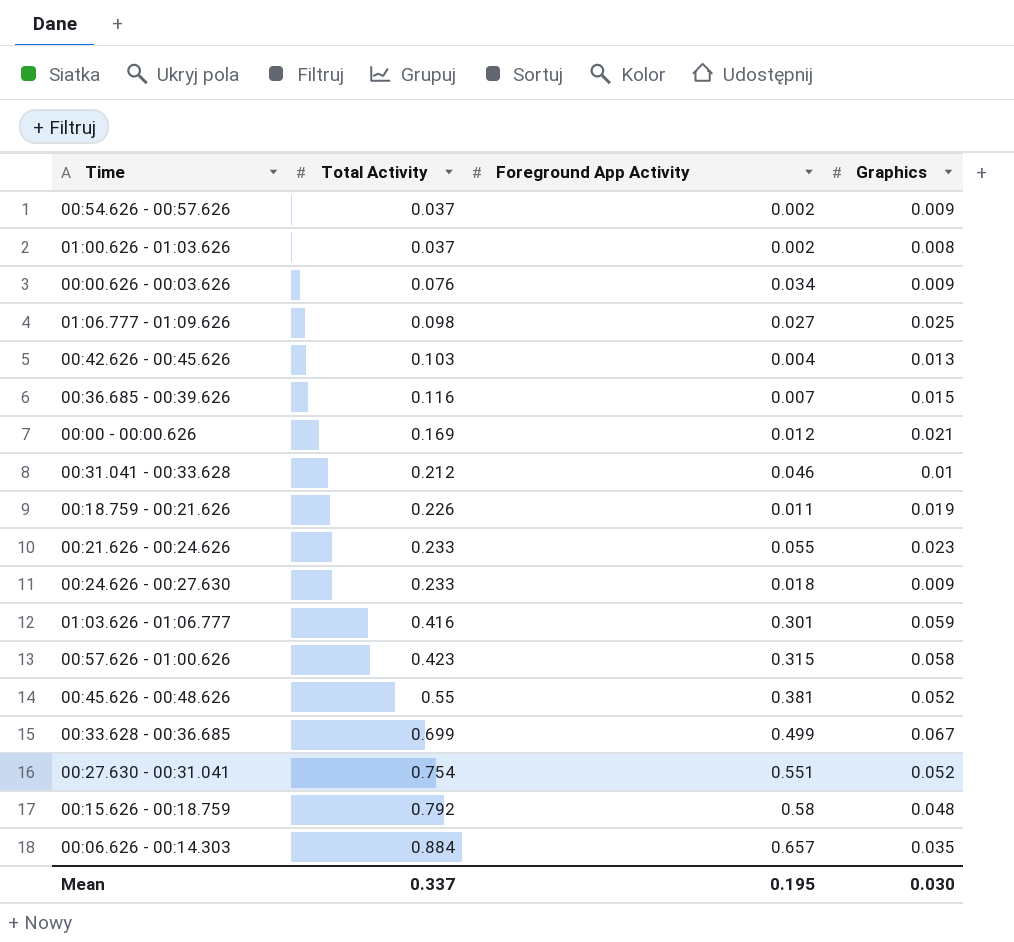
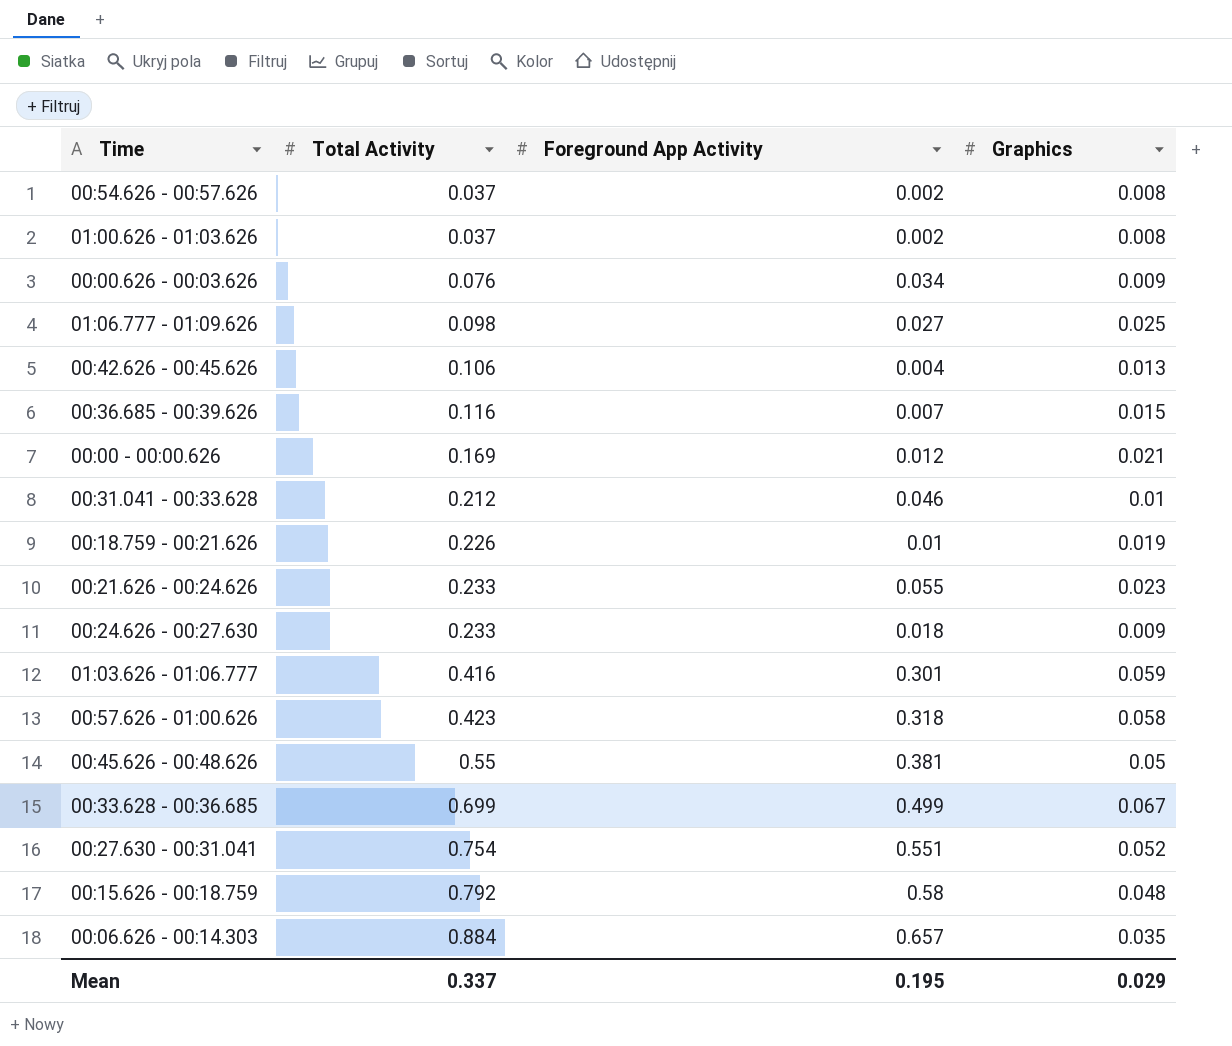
00:54.626 - 00:57.626 | Graphics: 0.009 -> 0.008
00:42.626 - 00:45.626 | Total Activity: 0.103 -> 0.106
00:18.759 - 00:21.626 | Foreground App Activity: 0.011 -> 0.01
00:57.626 - 01:00.626 | Foreground App Activity: 0.315 -> 0.318
00:45.626 - 00:48.626 | Graphics: 0.052 -> 0.05
Mean | Graphics: 0.030 -> 0.029

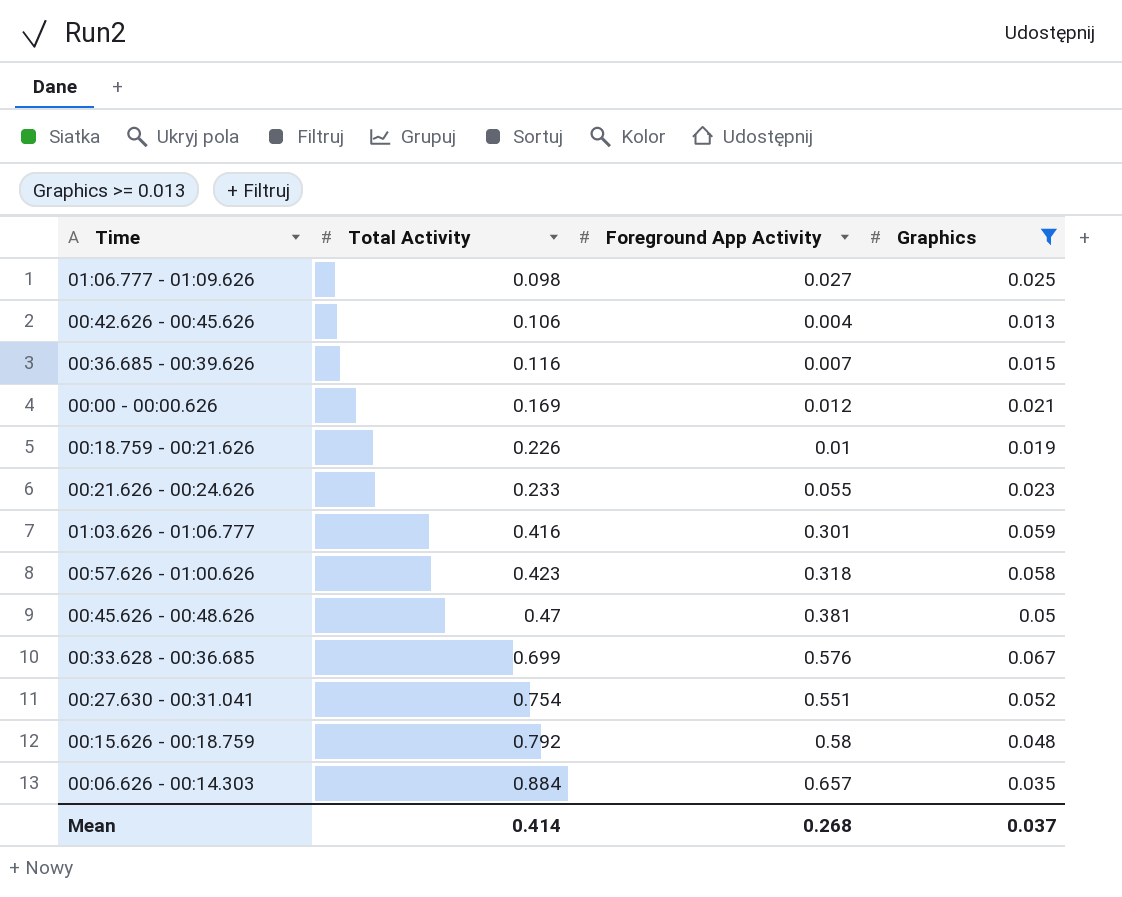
filter: none -> Graphics >= 0.013
00:45.626 - 00:48.626 | Total Activity: 0.55 -> 0.47
00:33.628 - 00:36.685 | Foreground App Activity: 0.499 -> 0.576
Mean | Total Activity: 0.337 -> 0.414
Mean | Foreground App Activity: 0.195 -> 0.268
Mean | Graphics: 0.029 -> 0.037

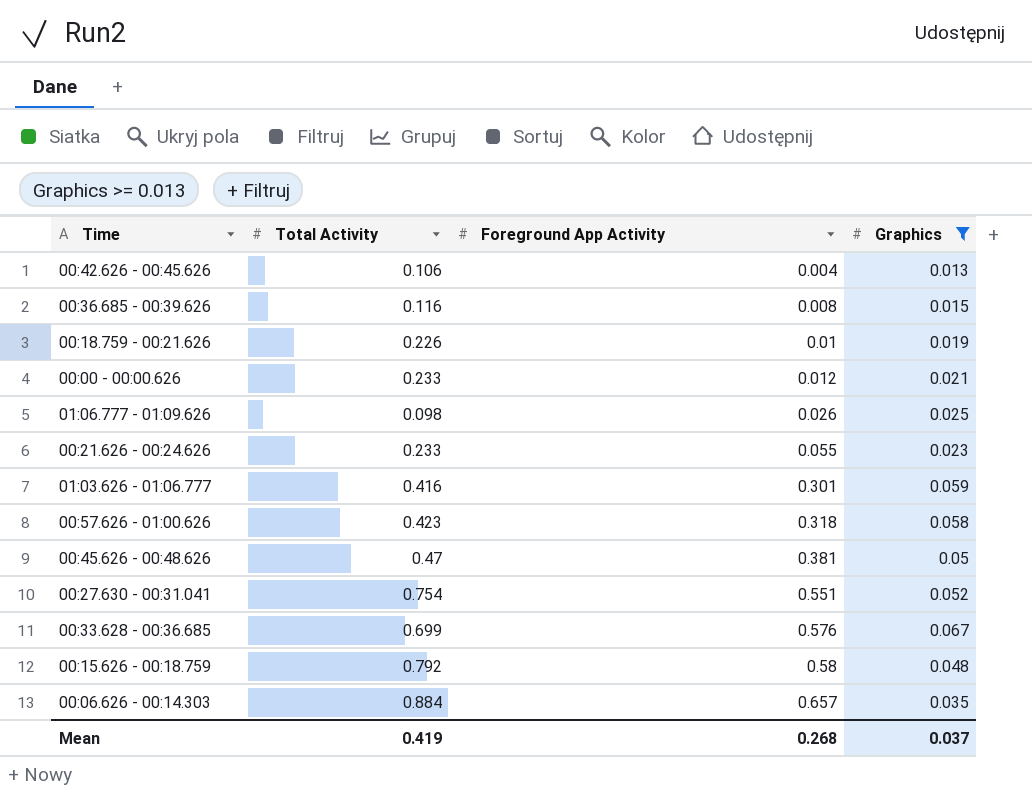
row order: Total Activity ascending -> Foreground App Activity ascending
00:36.685 - 00:39.626 | Foreground App Activity: 0.007 -> 0.008
00:00 - 00:00.626 | Total Activity: 0.169 -> 0.233
01:06.777 - 01:09.626 | Foreground App Activity: 0.027 -> 0.026
Mean | Total Activity: 0.414 -> 0.419

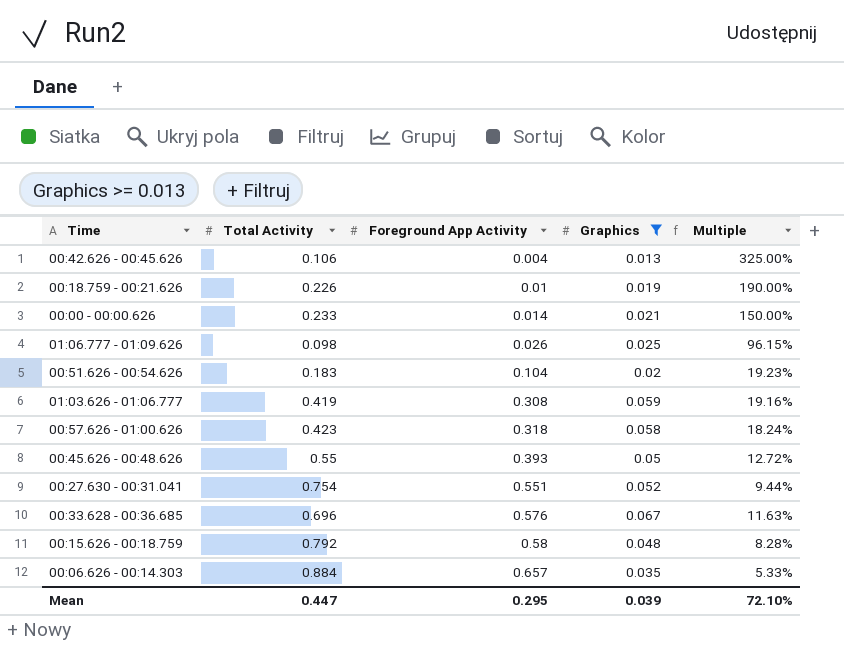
column Multiple | formula: none -> [Graphics] / [Foreground App Activity]
row 00:36.685 - 00:39.626: 0.116 | 0.008 | 0.015 -> none
row 00:21.626 - 00:24.626: 0.233 | 0.055 | 0.023 -> none
00:00 - 00:00.626 | Foreground App Activity: 0.012 -> 0.014
row 00:51.626 - 00:54.626: none -> 0.183 | 0.104 | 0.02 | 19.23%
01:03.626 - 01:06.777 | Total Activity: 0.416 -> 0.419
01:03.626 - 01:06.777 | Foreground App Activity: 0.301 -> 0.308
00:45.626 - 00:48.626 | Total Activity: 0.47 -> 0.55
00:45.626 - 00:48.626 | Foreground App Activity: 0.381 -> 0.393
00:33.628 - 00:36.685 | Total Activity: 0.699 -> 0.696
Mean | Total Activity: 0.419 -> 0.447
Mean | Foreground App Activity: 0.268 -> 0.295
Mean | Graphics: 0.037 -> 0.039

